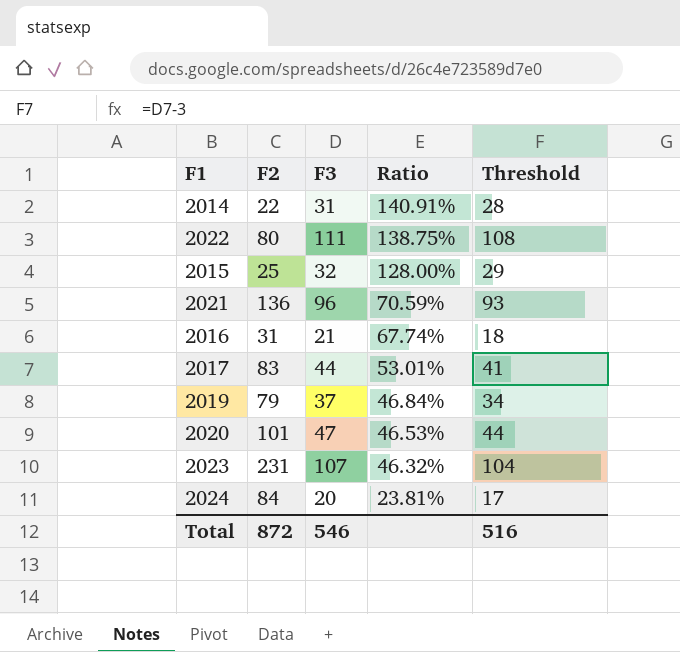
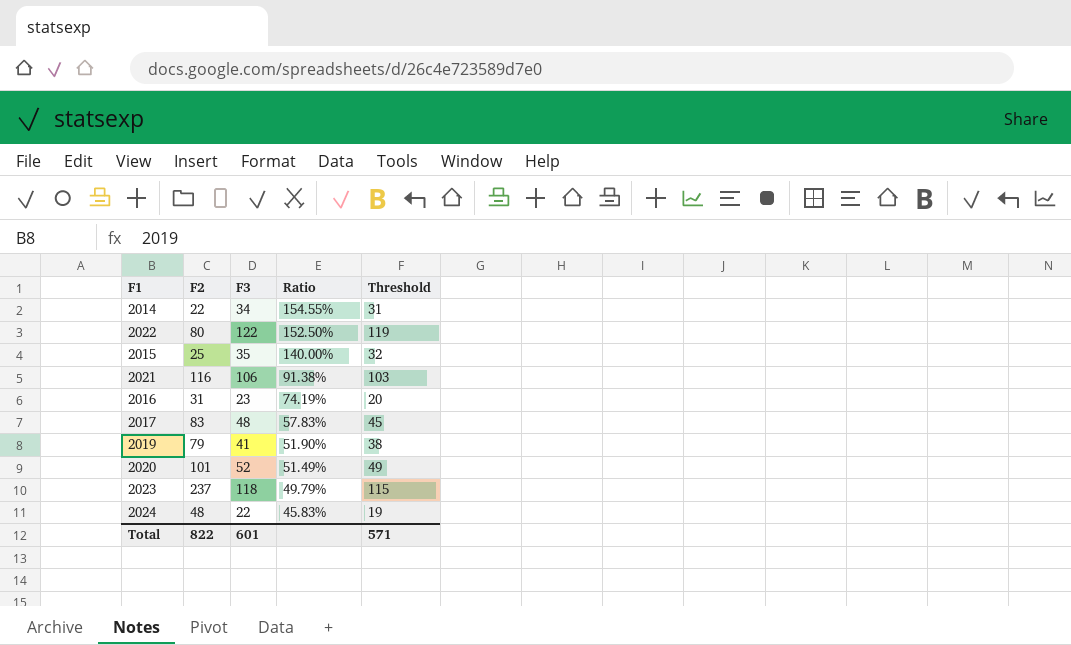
2014 | F3: 31 -> 34
2014 | Ratio: 140.91% -> 154.55%
2014 | Threshold: 28 -> 31
2022 | F3: 111 -> 122
2022 | Ratio: 138.75% -> 152.50%
2022 | Threshold: 108 -> 119
2015 | F3: 32 -> 35
2015 | Ratio: 128.00% -> 140.00%
2015 | Threshold: 29 -> 32
2021 | F2: 136 -> 116
2021 | F3: 96 -> 106
2021 | Ratio: 70.59% -> 91.38%
2021 | Threshold: 93 -> 103
2016 | F3: 21 -> 23
2016 | Ratio: 67.74% -> 74.19%
2016 | Threshold: 18 -> 20
2017 | F3: 44 -> 48
2017 | Ratio: 53.01% -> 57.83%
2017 | Threshold: 41 -> 45
2019 | F3: 37 -> 41
2019 | Ratio: 46.84% -> 51.90%
2019 | Threshold: 34 -> 38
2020 | F3: 47 -> 52
2020 | Ratio: 46.53% -> 51.49%
2020 | Threshold: 44 -> 49
2023 | F2: 231 -> 237
2023 | F3: 107 -> 118
2023 | Ratio: 46.32% -> 49.79%
2023 | Threshold: 104 -> 115
2024 | F2: 84 -> 48
2024 | F3: 20 -> 22
2024 | Ratio: 23.81% -> 45.83%
2024 | Threshold: 17 -> 19
Total | F2: 872 -> 822
Total | F3: 546 -> 601
Total | Threshold: 516 -> 571

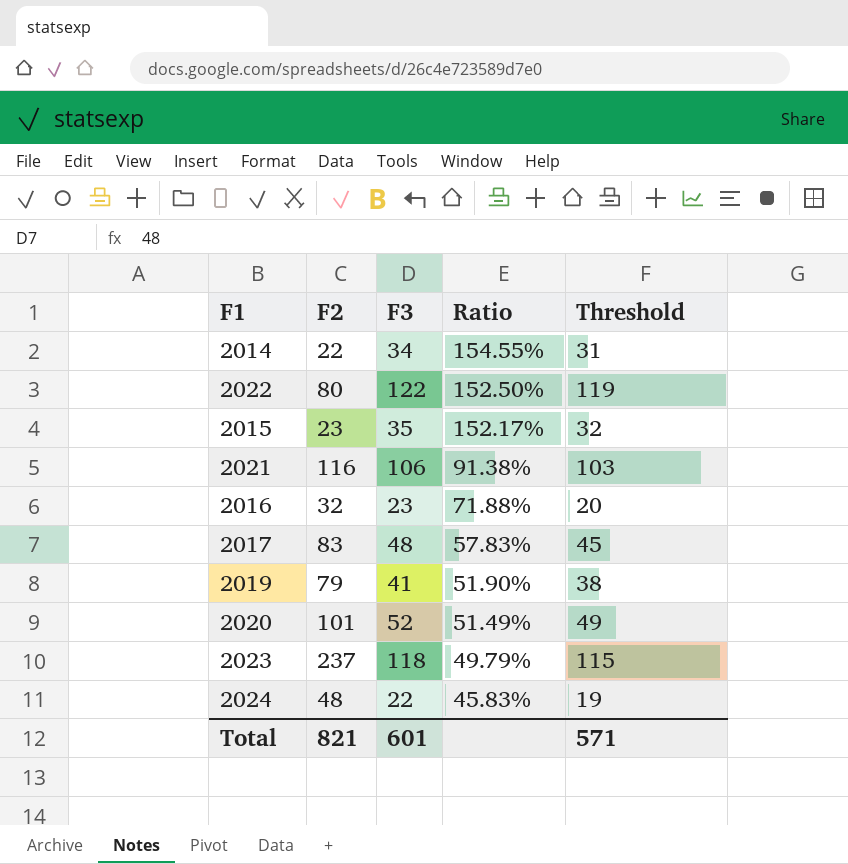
2015 | F2: 25 -> 23
2015 | Ratio: 140.00% -> 152.17%
2016 | F2: 31 -> 32
2016 | Ratio: 74.19% -> 71.88%
Total | F2: 822 -> 821

